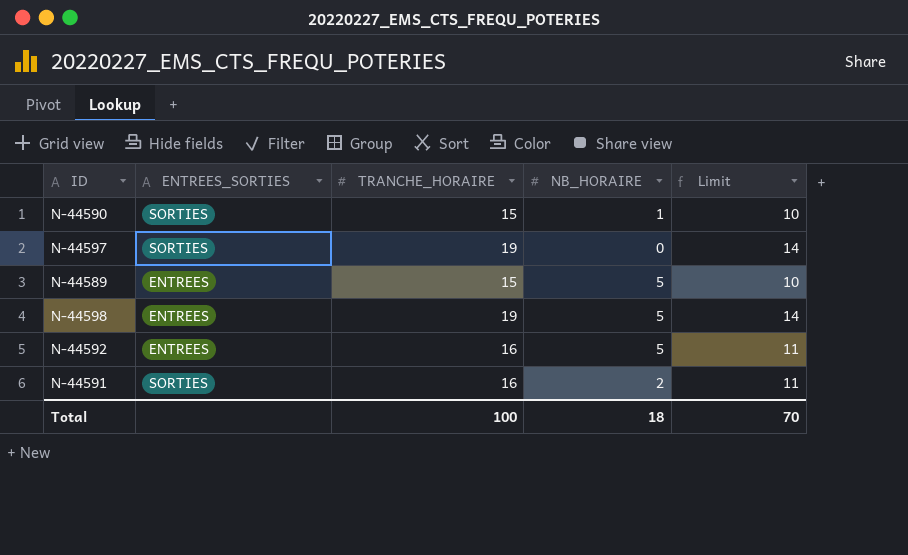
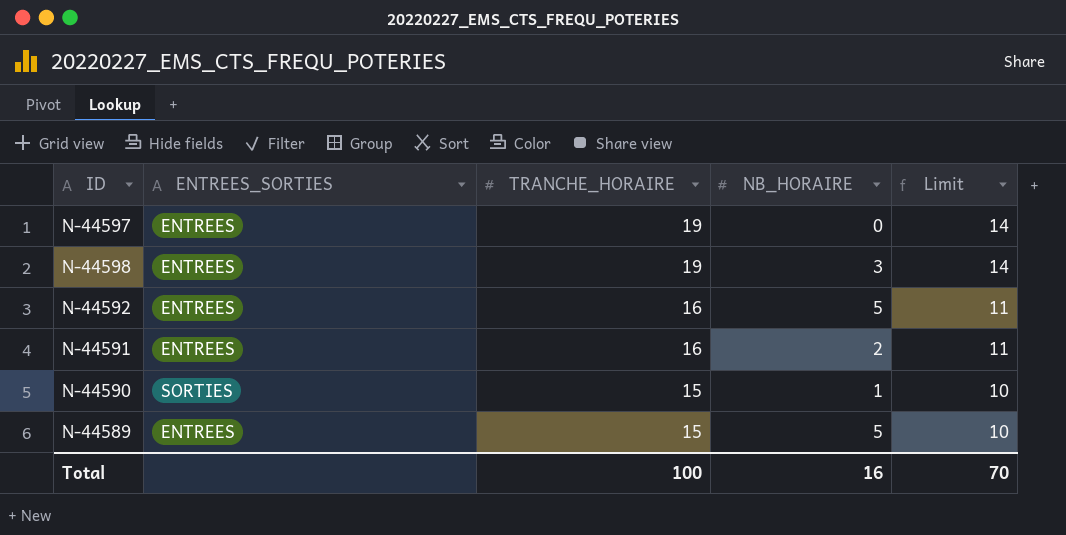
row order: none -> TRANCHE_HORAIRE descending
N-44597 | ENTREES_SORTIES: SORTIES -> ENTREES
N-44598 | NB_HORAIRE: 5 -> 3
N-44591 | ENTREES_SORTIES: SORTIES -> ENTREES
Total | NB_HORAIRE: 18 -> 16

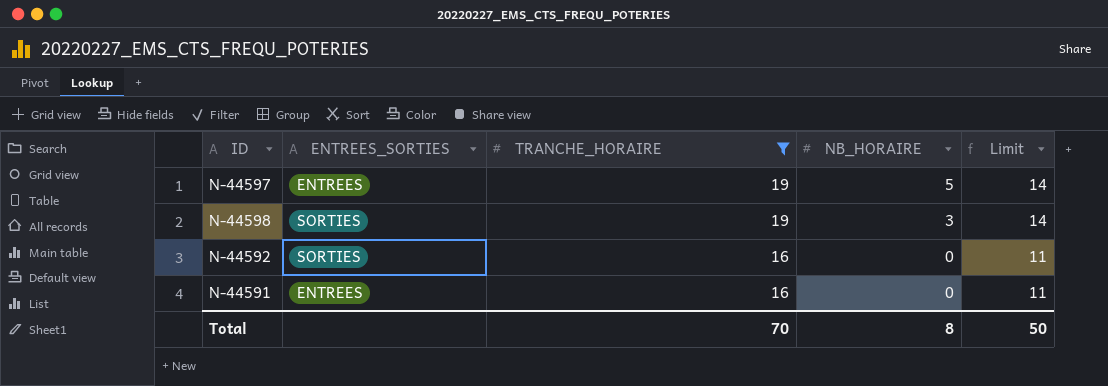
filter: none -> TRANCHE_HORAIRE != 15
N-44597 | NB_HORAIRE: 0 -> 5
N-44598 | ENTREES_SORTIES: ENTREES -> SORTIES
N-44592 | ENTREES_SORTIES: ENTREES -> SORTIES
N-44592 | NB_HORAIRE: 5 -> 0
N-44591 | NB_HORAIRE: 2 -> 0
Total | TRANCHE_HORAIRE: 100 -> 70
Total | NB_HORAIRE: 16 -> 8
Total | Limit: 70 -> 50

